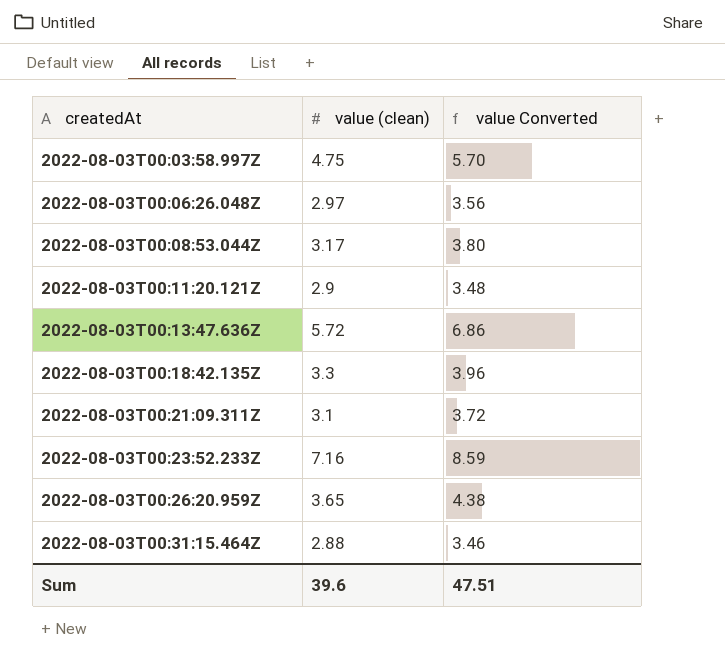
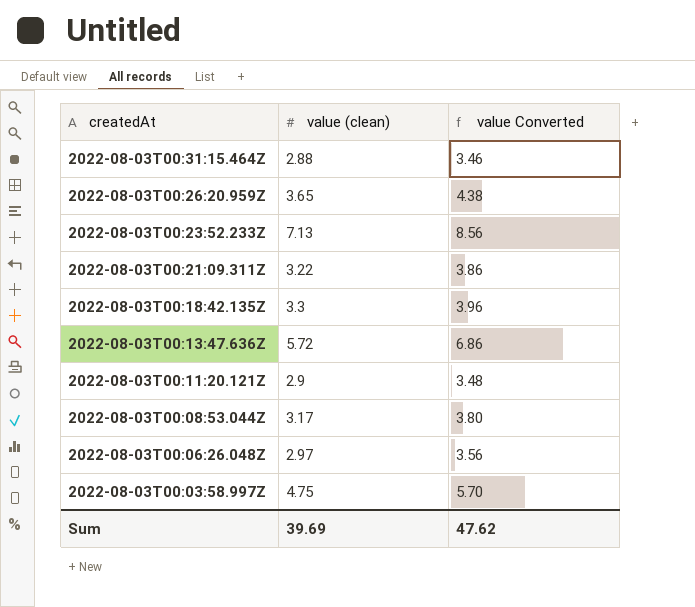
row order: createdAt ascending -> createdAt descending
2022-08-03T00:23:52.233Z | value (clean): 7.16 -> 7.13
2022-08-03T00:23:52.233Z | value Converted: 8.59 -> 8.56
2022-08-03T00:21:09.311Z | value (clean): 3.1 -> 3.22
2022-08-03T00:21:09.311Z | value Converted: 3.72 -> 3.86
Sum | value (clean): 39.6 -> 39.69
Sum | value Converted: 47.51 -> 47.62

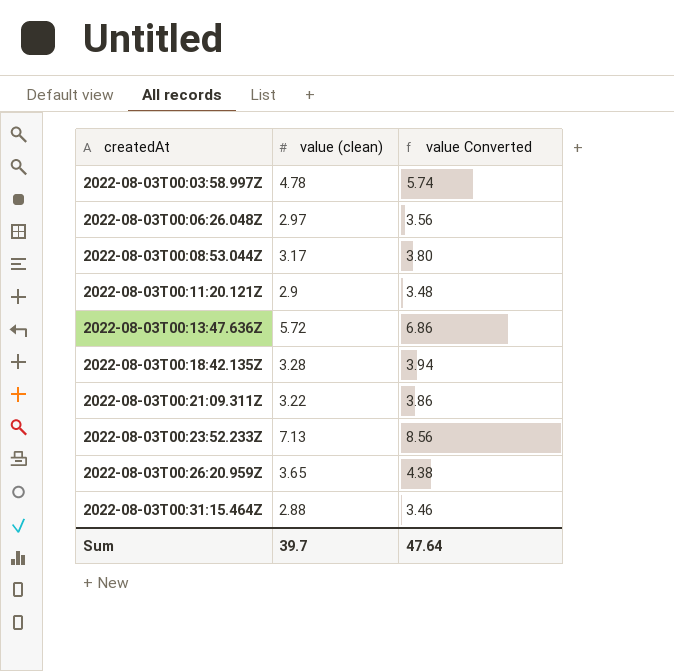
row order: createdAt descending -> createdAt ascending
2022-08-03T00:03:58.997Z | value (clean): 4.75 -> 4.78
2022-08-03T00:03:58.997Z | value Converted: 5.70 -> 5.74
2022-08-03T00:18:42.135Z | value (clean): 3.3 -> 3.28
2022-08-03T00:18:42.135Z | value Converted: 3.96 -> 3.94
Sum | value (clean): 39.69 -> 39.7
Sum | value Converted: 47.62 -> 47.64

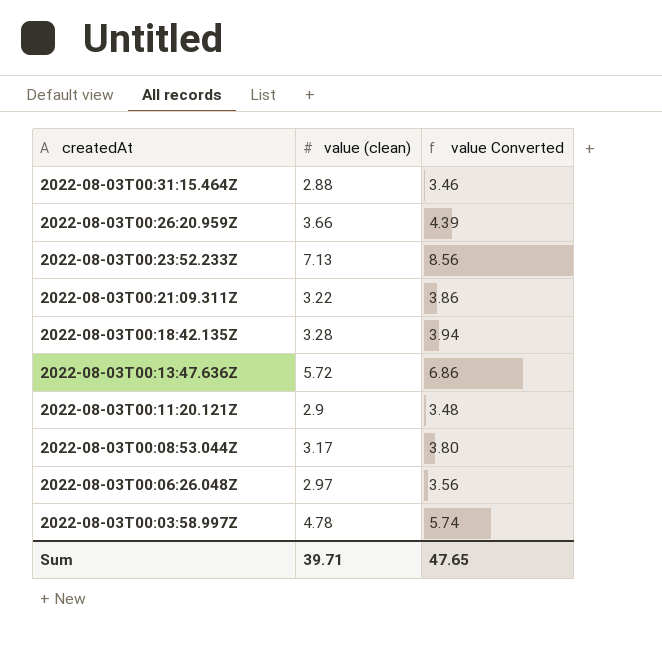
row order: createdAt ascending -> createdAt descending
2022-08-03T00:26:20.959Z | value (clean): 3.65 -> 3.66
2022-08-03T00:26:20.959Z | value Converted: 4.38 -> 4.39
Sum | value (clean): 39.7 -> 39.71
Sum | value Converted: 47.64 -> 47.65

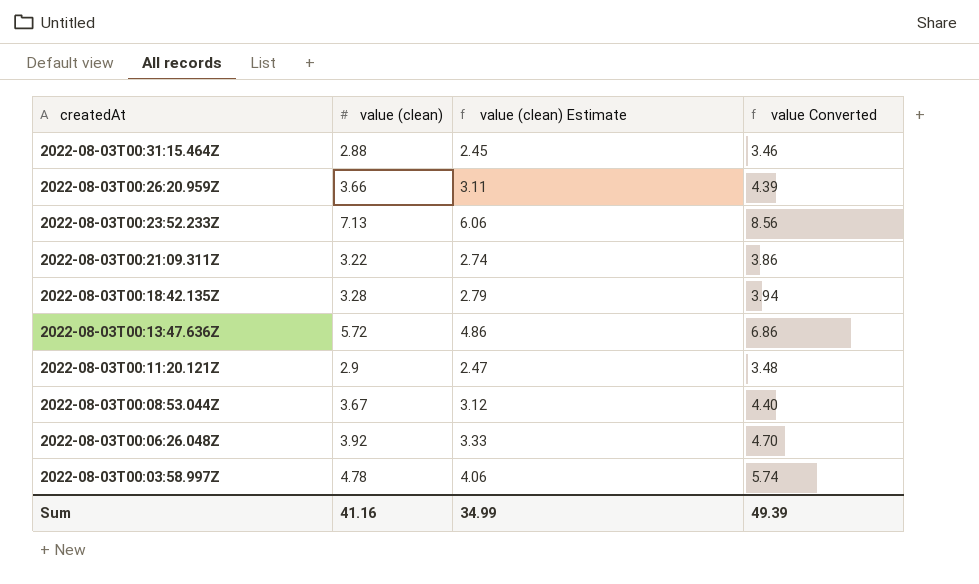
column value (clean) Estimate | formula: none -> [value (clean)] * 0.85
2022-08-03T00:08:53.044Z | value (clean): 3.17 -> 3.67
2022-08-03T00:08:53.044Z | value Converted: 3.80 -> 4.40
2022-08-03T00:06:26.048Z | value (clean): 2.97 -> 3.92
2022-08-03T00:06:26.048Z | value Converted: 3.56 -> 4.70
Sum | value (clean): 39.71 -> 41.16
Sum | value Converted: 47.65 -> 49.39

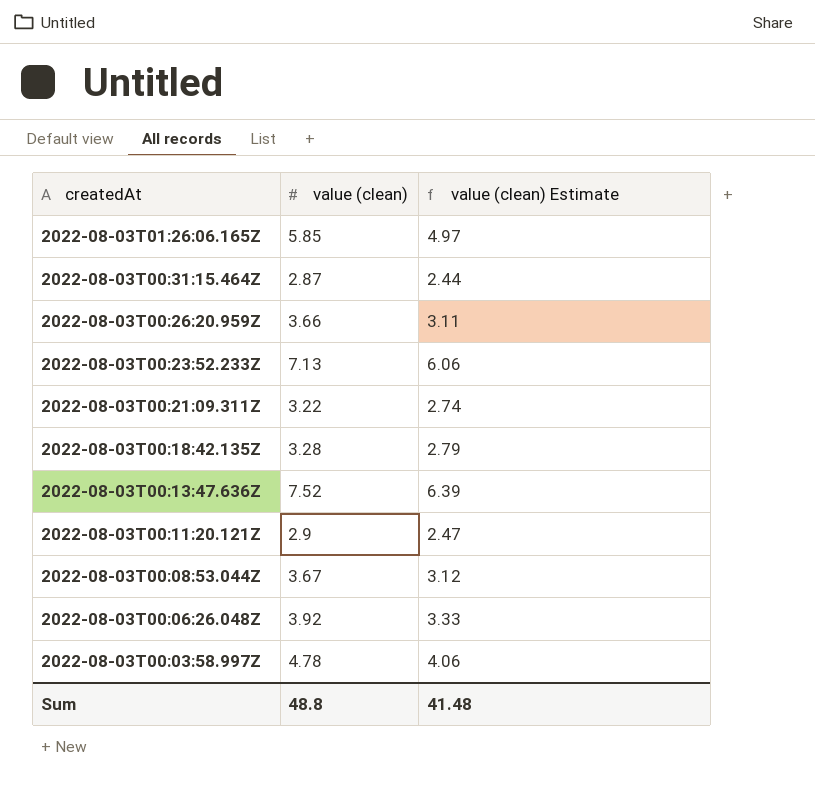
column value Converted | formula: [value (clean)] * 1.2 -> none
row 2022-08-03T01:26:06.165Z: none -> 5.85 | 4.97
2022-08-03T00:31:15.464Z | value (clean): 2.88 -> 2.87
2022-08-03T00:31:15.464Z | value (clean) Estimate: 2.45 -> 2.44
2022-08-03T00:13:47.636Z | value (clean): 5.72 -> 7.52
2022-08-03T00:13:47.636Z | value (clean) Estimate: 4.86 -> 6.39
Sum | value (clean): 41.16 -> 48.8
Sum | value (clean) Estimate: 34.99 -> 41.48

